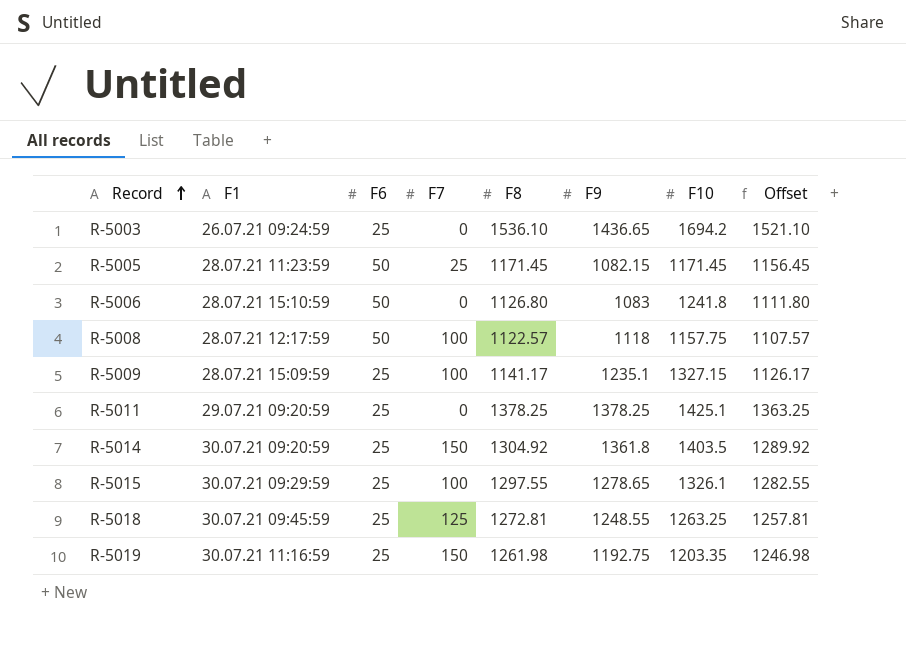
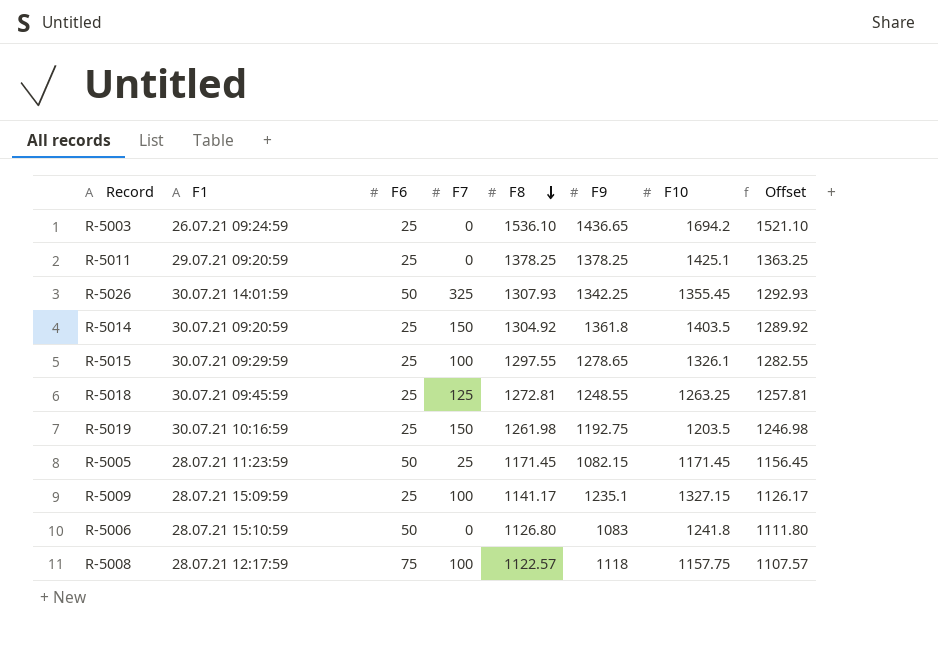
row order: Record ascending -> F8 descending
row R-5026: none -> 30.07.21 14:01:59 | 50 | 325 | 1307.93 | 1342.25 | 1355.45 | 1292.93
R-5019 | F1: 30.07.21 11:16:59 -> 30.07.21 10:16:59
R-5019 | F10: 1203.35 -> 1203.5
R-5008 | F6: 50 -> 75

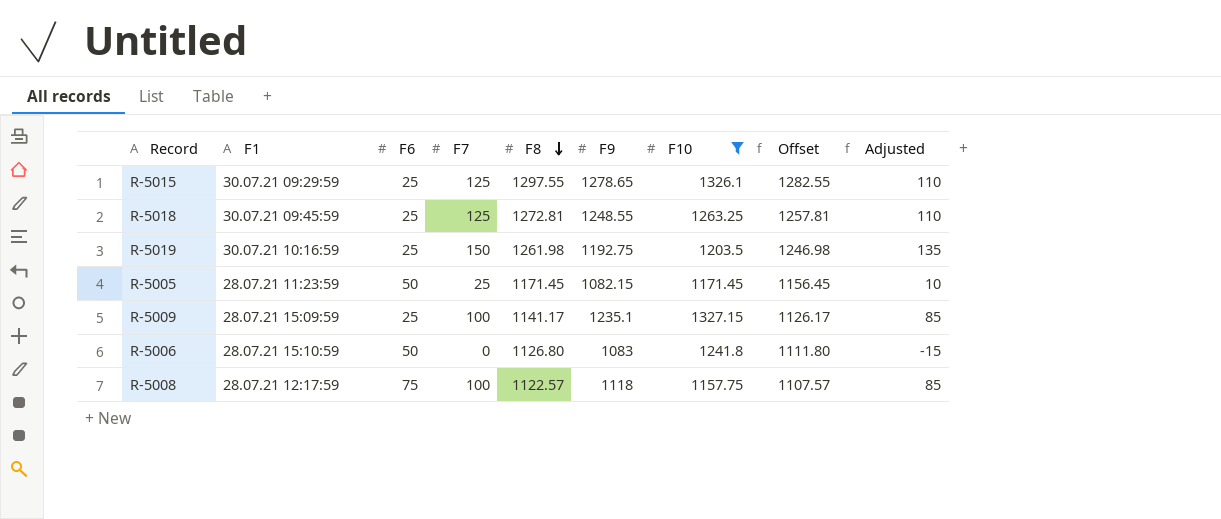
filter: none -> F10 <= 1327.15
column Adjusted | formula: none -> [F7] - 15
R-5015 | F7: 100 -> 125

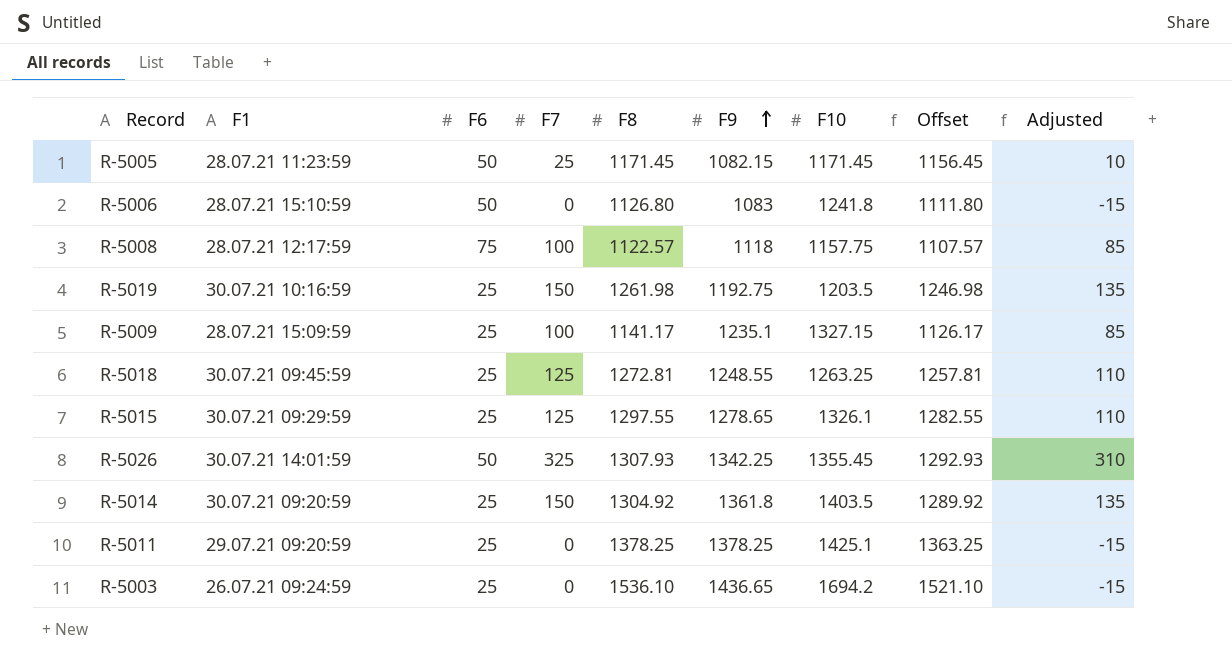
filter: F10 <= 1327.15 -> none
row order: F8 descending -> F9 ascending

